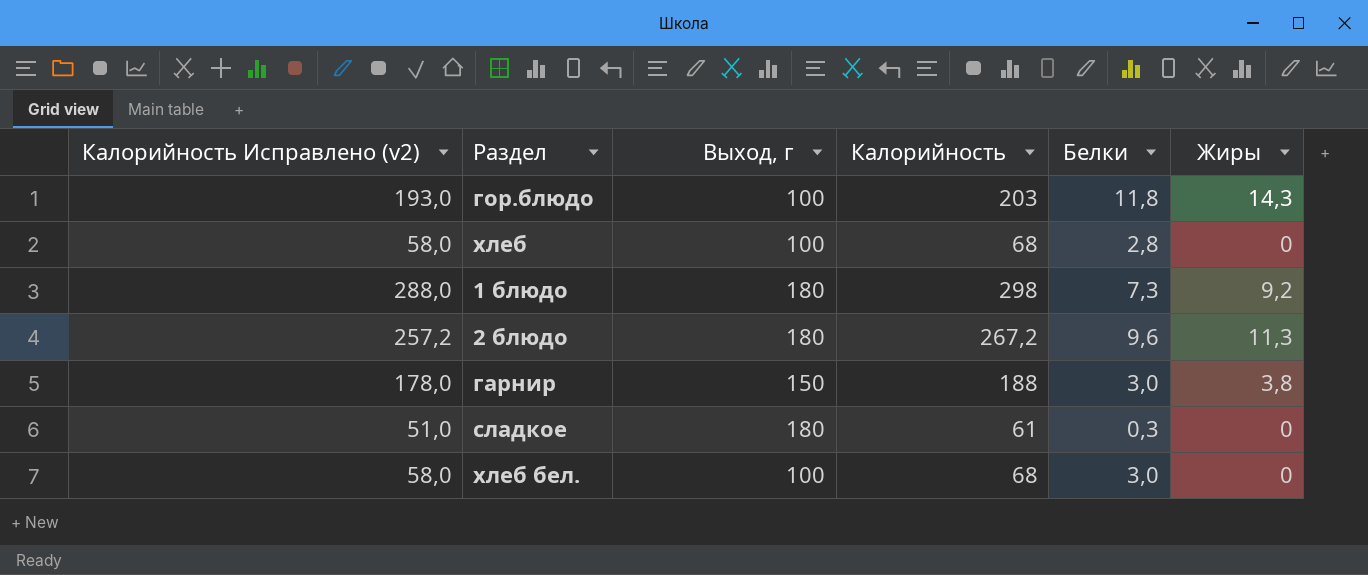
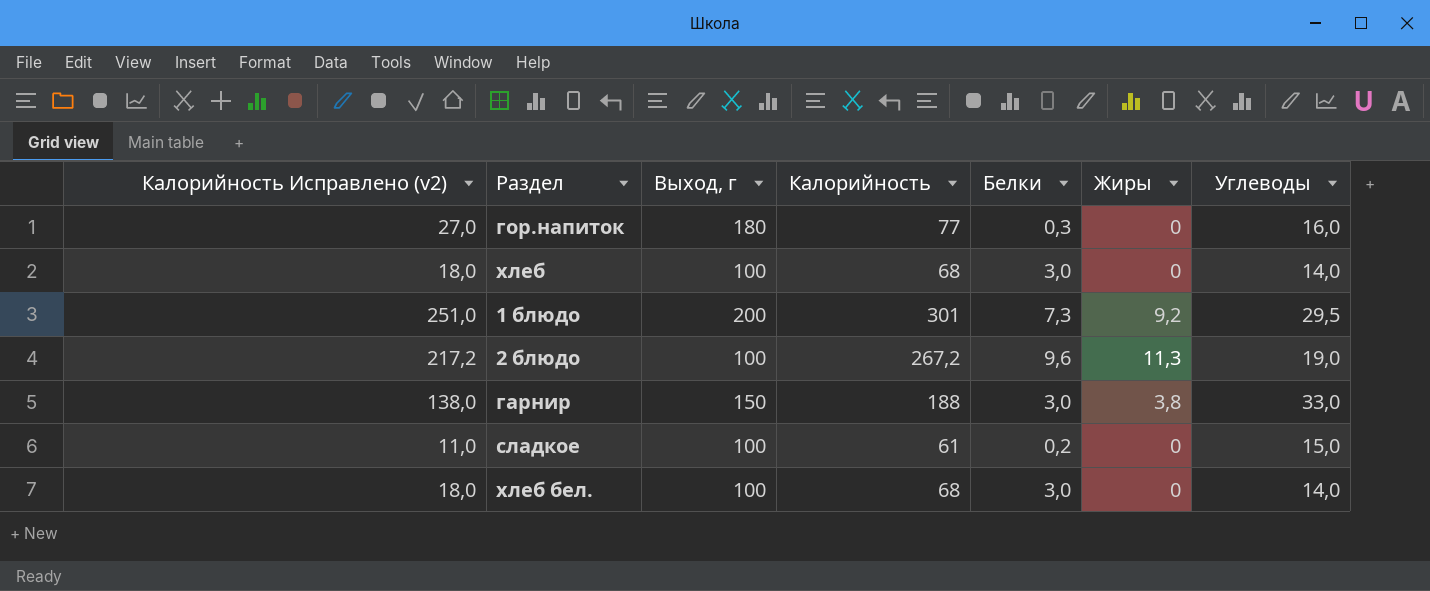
column Калорийность Исправлено (v2) | formula: [Калорийность] - 10 -> [Калорийность] - 50
column Углеводы | position: none -> 7
row гор.блюдо: 193,0 | 100 | 203 | 11,8 | 14,3 -> none
row гор.напиток: none -> 27,0 | 180 | 77 | 0,3 | 0 | 16,0
хлеб | Белки: 2,8 -> 3,0
1 блюдо | Выход, г: 180 -> 200
1 блюдо | Калорийность: 298 -> 301
2 блюдо | Выход, г: 180 -> 100
сладкое | Выход, г: 180 -> 100
сладкое | Белки: 0,3 -> 0,2

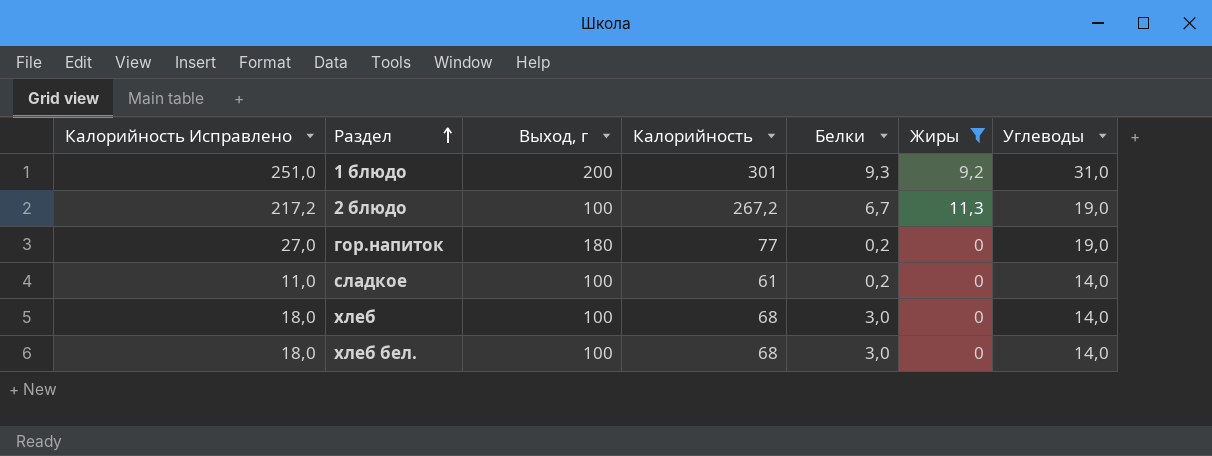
filter: none -> Жиры != 3,8
row order: none -> Раздел ascending
column name: Калорийность Исправлено (v2) -> Калорийность Исправлено
1 блюдо | Белки: 7,3 -> 9,3
1 блюдо | Углеводы: 29,5 -> 31,0
2 блюдо | Белки: 9,6 -> 6,7
гор.напиток | Белки: 0,3 -> 0,2
гор.напиток | Углеводы: 16,0 -> 19,0
сладкое | Углеводы: 15,0 -> 14,0

